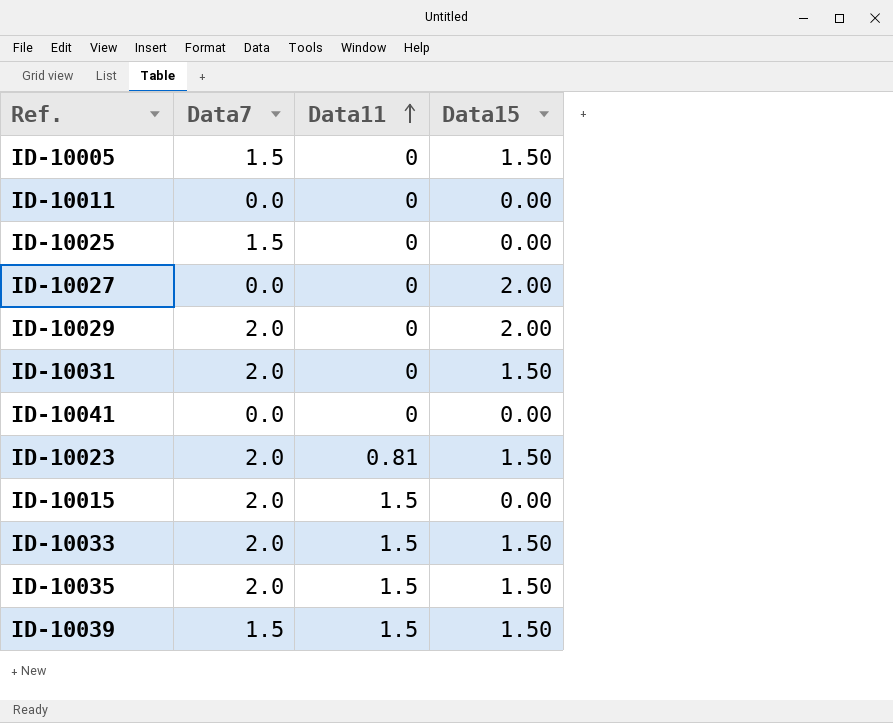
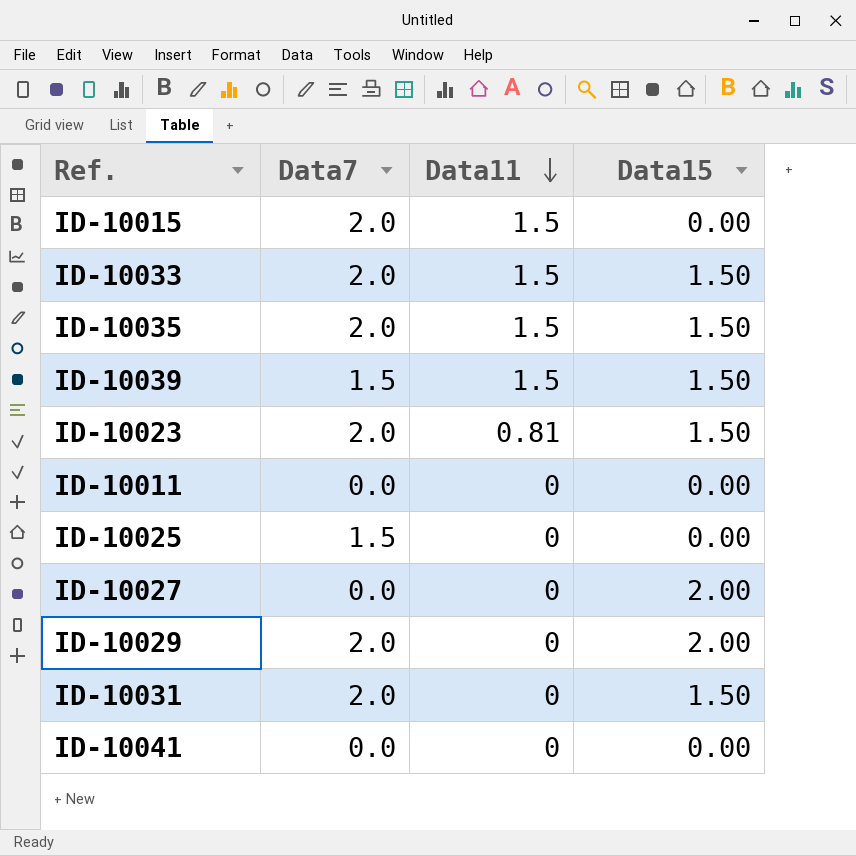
row order: Data11 ascending -> Data11 descending
row ID-10005: 1.5 | 0 | 1.50 -> none

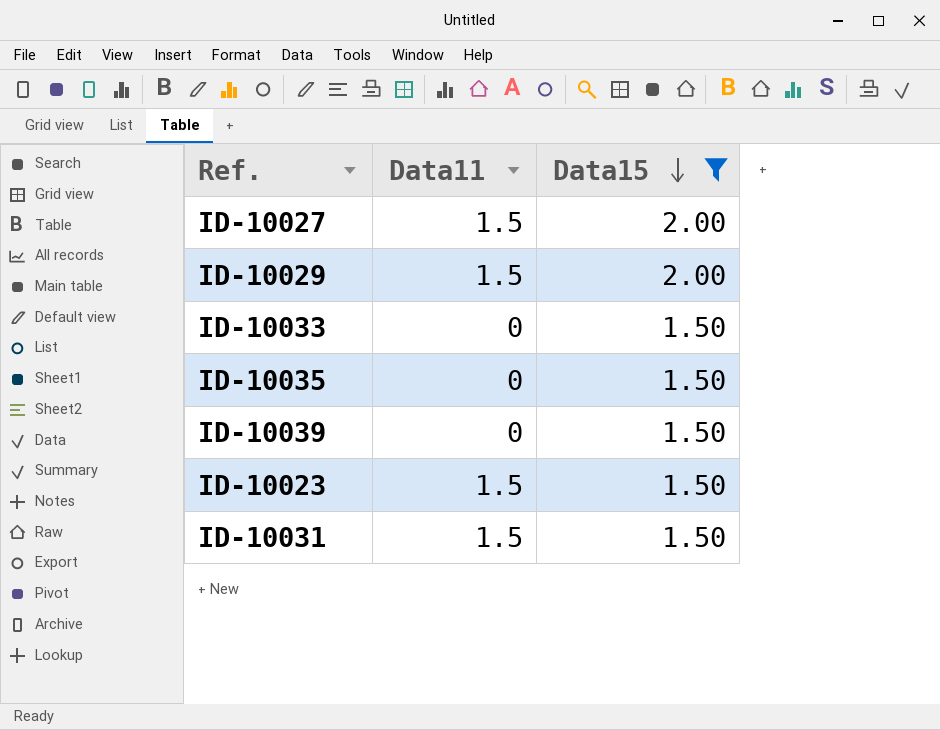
filter: none -> Data15 != 0.00
row order: Data11 descending -> Data15 descending
column Data7 | position: 2 -> none
ID-10027 | Data11: 0 -> 1.5
ID-10029 | Data11: 0 -> 1.5
ID-10033 | Data11: 1.5 -> 0
ID-10035 | Data11: 1.5 -> 0
ID-10039 | Data11: 1.5 -> 0
ID-10023 | Data11: 0.81 -> 1.5
ID-10031 | Data11: 0 -> 1.5

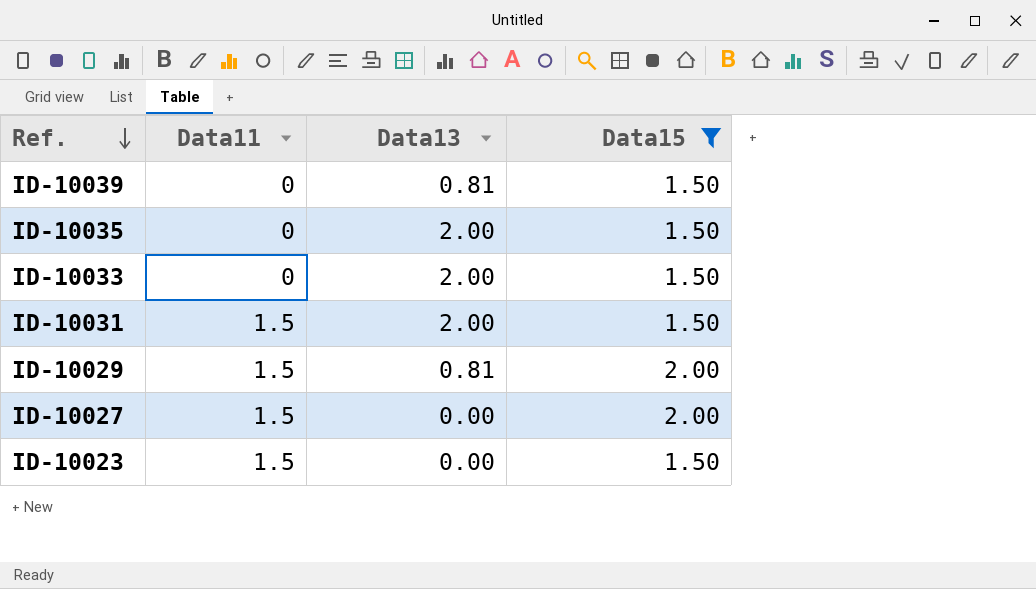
row order: Data15 descending -> Ref. descending
column Data13 | position: none -> 3

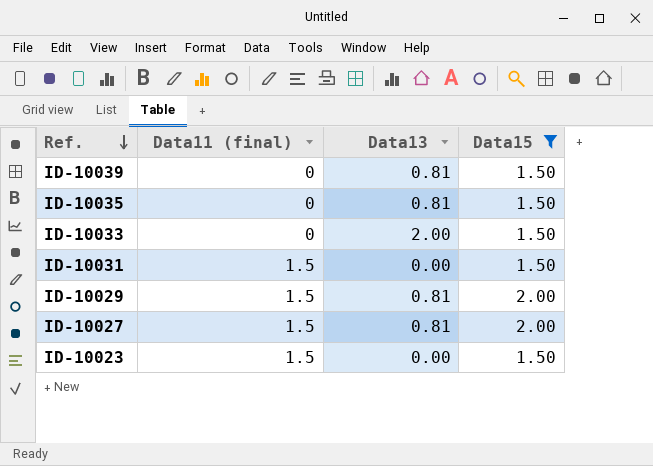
column name: Data11 -> Data11 (final)
ID-10035 | Data13: 2.00 -> 0.81
ID-10031 | Data13: 2.00 -> 0.00
ID-10027 | Data13: 0.00 -> 0.81

